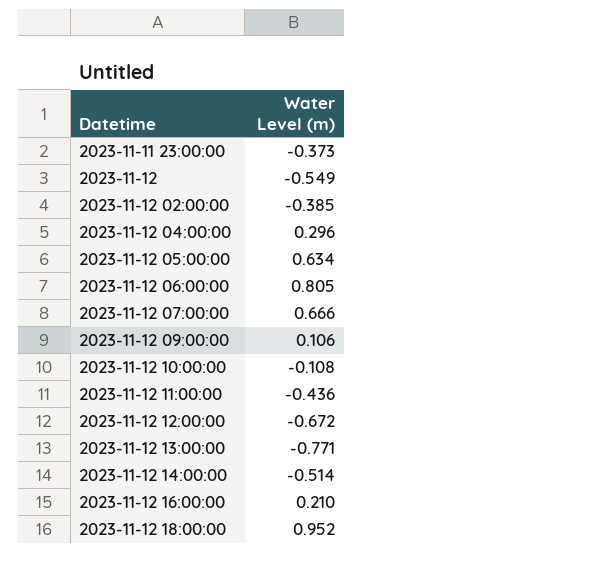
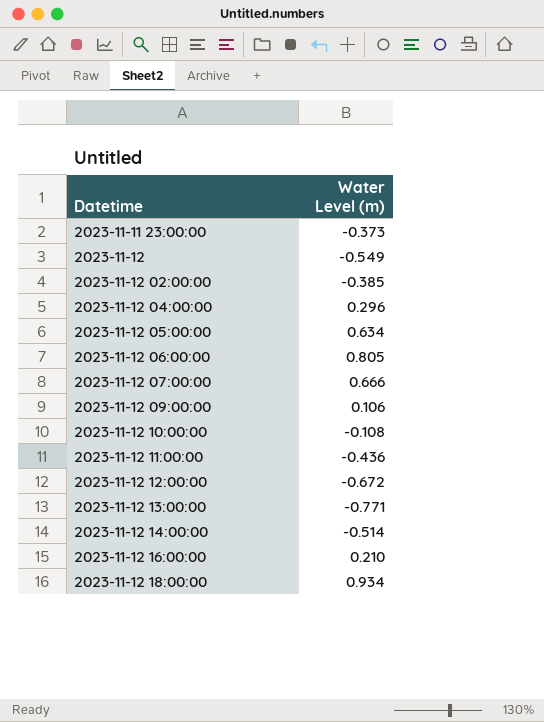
2023-11-12 18:00:00 | Water Level (m): 0.952 -> 0.934

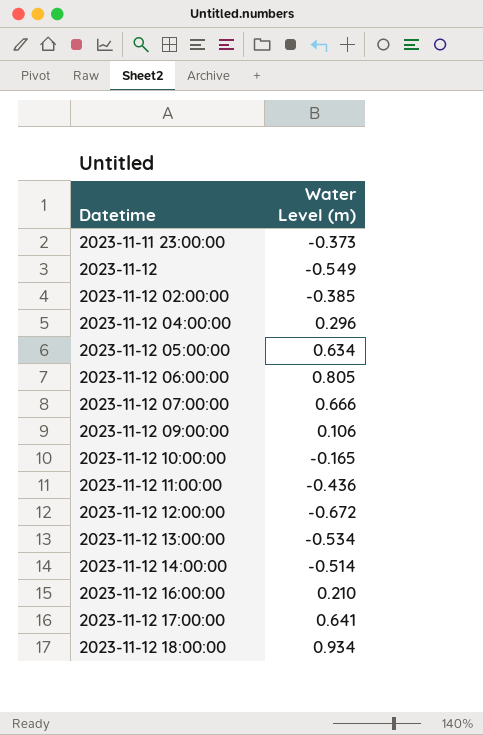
2023-11-12 10:00:00 | Water Level (m): -0.108 -> -0.165
2023-11-12 13:00:00 | Water Level (m): -0.771 -> -0.534
row 2023-11-12 17:00:00: none -> 0.641

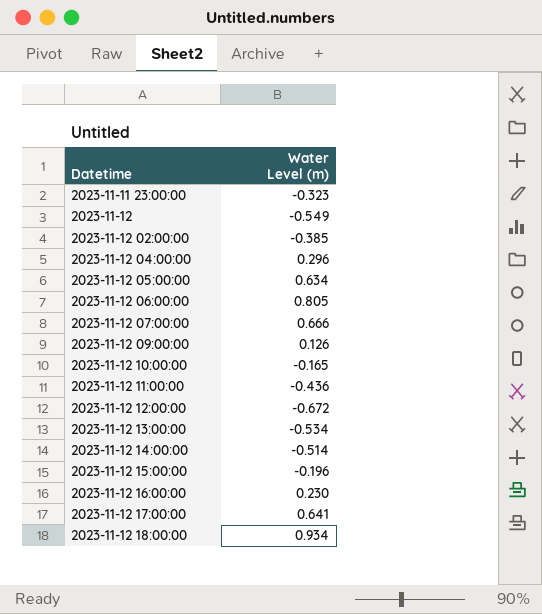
2023-11-11 23:00:00 | Water Level (m): -0.373 -> -0.323
2023-11-12 09:00:00 | Water Level (m): 0.106 -> 0.126
row 2023-11-12 15:00:00: none -> -0.196
2023-11-12 16:00:00 | Water Level (m): 0.210 -> 0.230

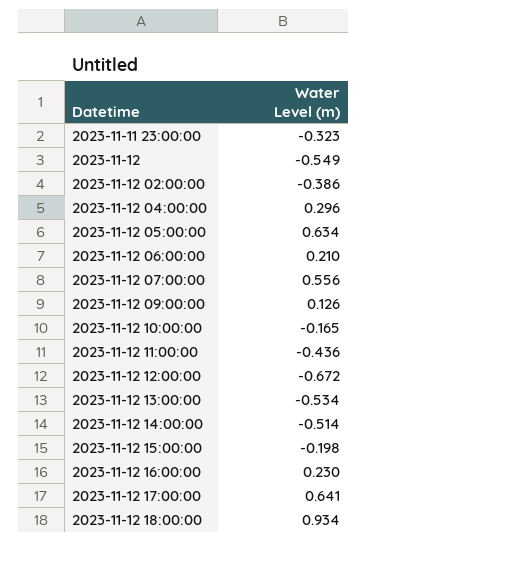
2023-11-12 02:00:00 | Water Level (m): -0.385 -> -0.386
2023-11-12 06:00:00 | Water Level (m): 0.805 -> 0.210
2023-11-12 07:00:00 | Water Level (m): 0.666 -> 0.556
2023-11-12 15:00:00 | Water Level (m): -0.196 -> -0.198

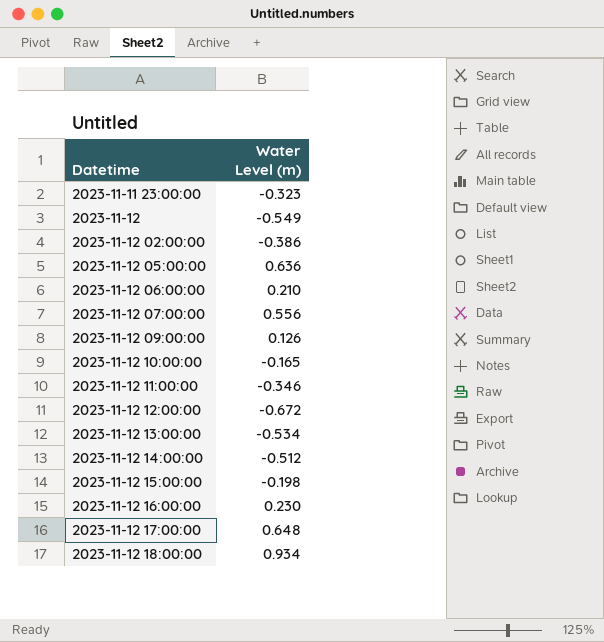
row 2023-11-12 04:00:00: 0.296 -> none
2023-11-12 05:00:00 | Water Level (m): 0.634 -> 0.636
2023-11-12 11:00:00 | Water Level (m): -0.436 -> -0.346
2023-11-12 14:00:00 | Water Level (m): -0.514 -> -0.512
2023-11-12 17:00:00 | Water Level (m): 0.641 -> 0.648

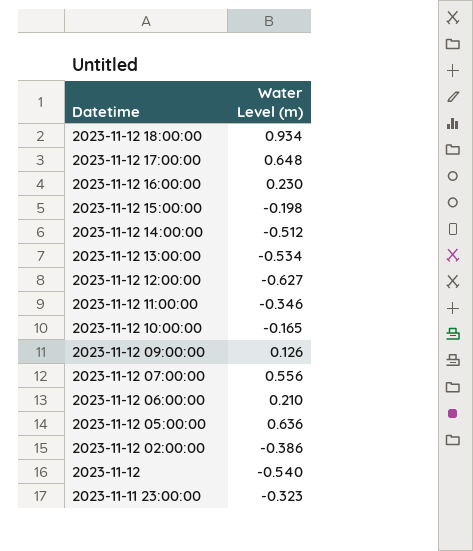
row order: Datetime ascending -> Datetime descending
2023-11-12 12:00:00 | Water Level (m): -0.672 -> -0.627
2023-11-12 | Water Level (m): -0.549 -> -0.540

